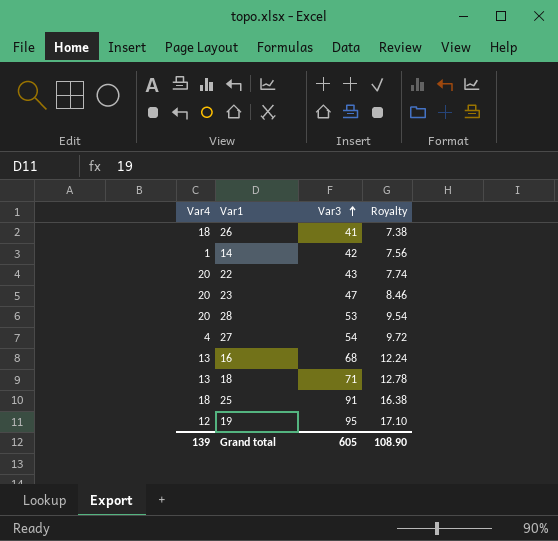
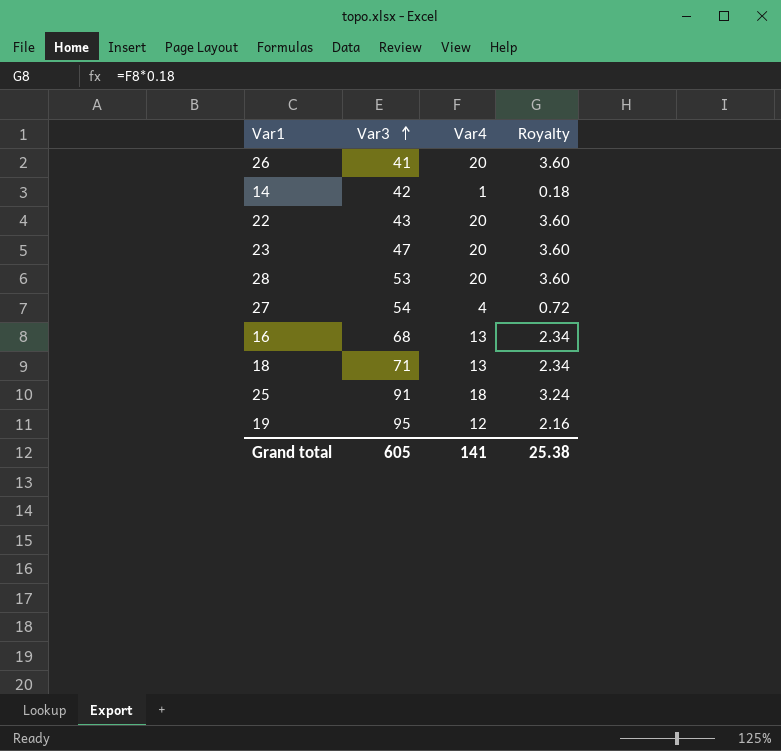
column Var4 | position: 1 -> 3
column Royalty | formula: [Var3] * 0.18 -> [Var4] * 0.18
26 | Var4: 18 -> 20
Grand total | Var4: 139 -> 141
Grand total | Royalty: 108.90 -> 25.38

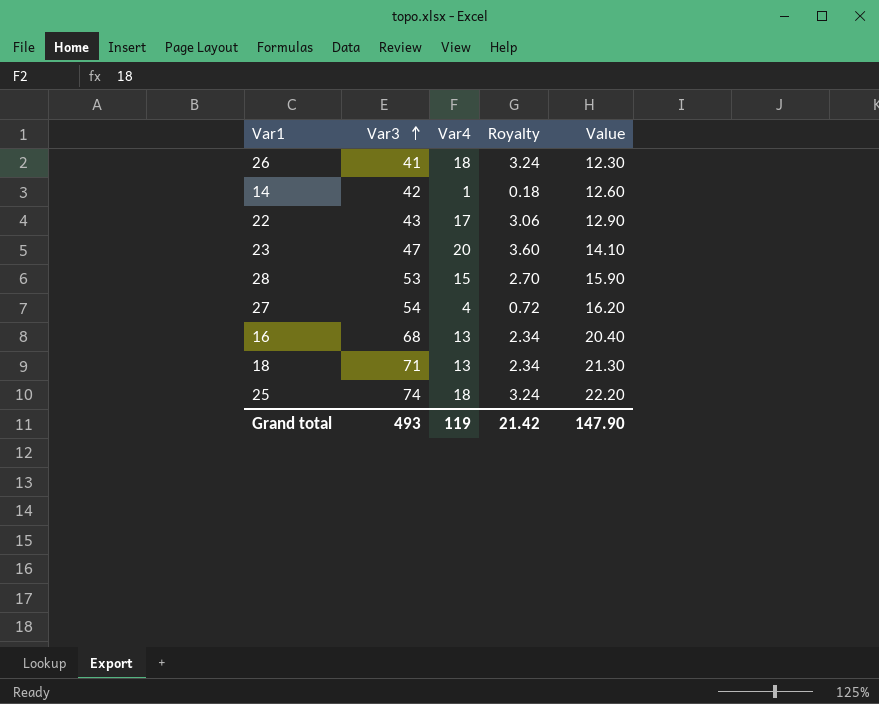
column Value | formula: none -> [Var3] * 0.3
row 19: 95 | 12 | 2.16 -> none
26 | Var4: 20 -> 18
26 | Royalty: 3.60 -> 3.24
22 | Var4: 20 -> 17
22 | Royalty: 3.60 -> 3.06
28 | Var4: 20 -> 15
28 | Royalty: 3.60 -> 2.70
25 | Var3: 91 -> 74
Grand total | Var3: 605 -> 493
Grand total | Var4: 141 -> 119
Grand total | Royalty: 25.38 -> 21.42

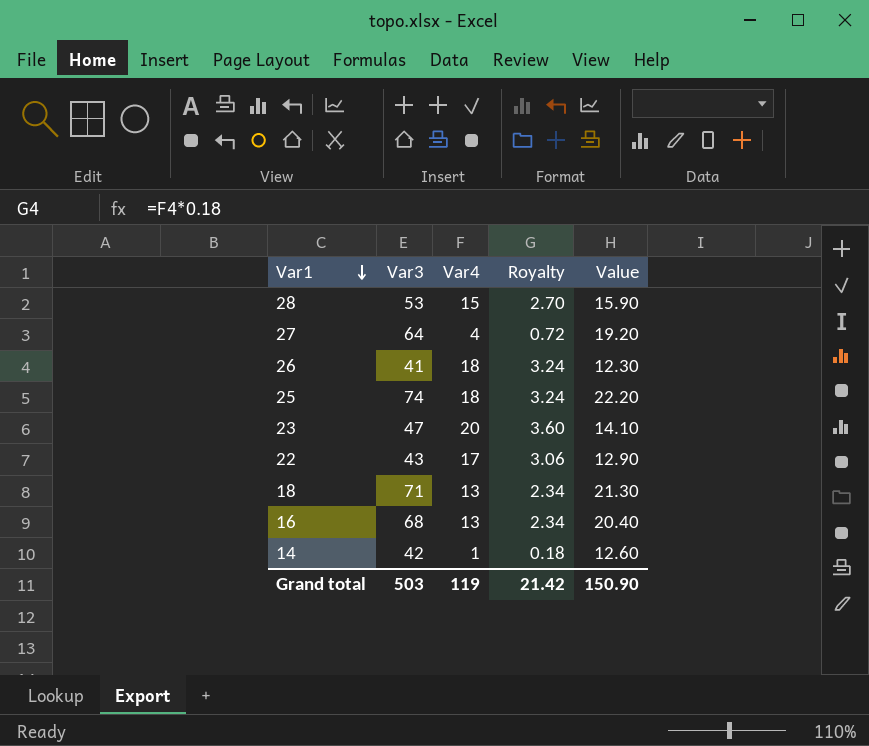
row order: Var3 ascending -> Var1 descending
27 | Var3: 54 -> 64
27 | Value: 16.20 -> 19.20
Grand total | Var3: 493 -> 503
Grand total | Value: 147.90 -> 150.90

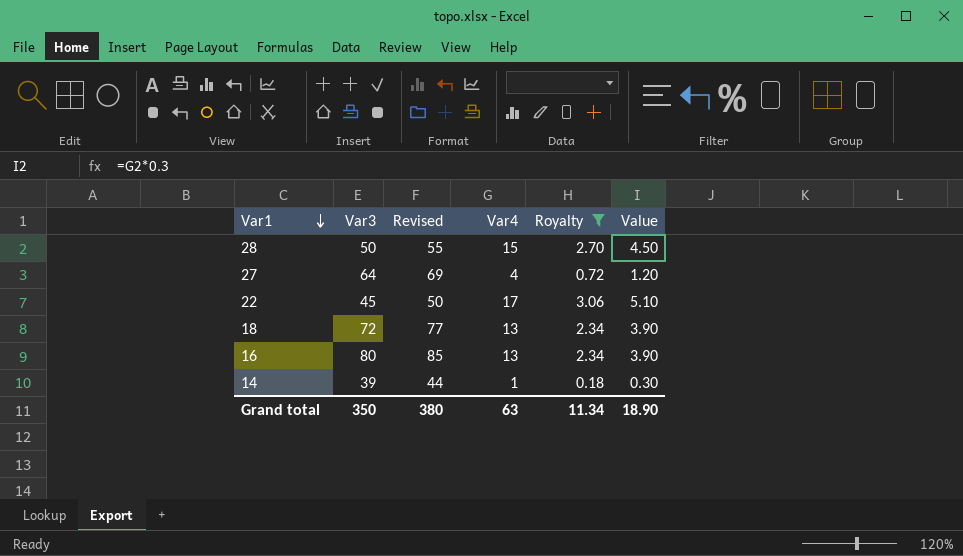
filter: none -> Royalty <= 3.06
column Revised | formula: none -> [Var3] + 5
column Value | formula: [Var3] * 0.3 -> [Var4] * 0.3
28 | Var3: 53 -> 50
22 | Var3: 43 -> 45
18 | Var3: 71 -> 72
16 | Var3: 68 -> 80
14 | Var3: 42 -> 39
Grand total | Var3: 503 -> 350
Grand total | Var4: 119 -> 63
Grand total | Royalty: 21.42 -> 11.34
Grand total | Value: 150.90 -> 18.90

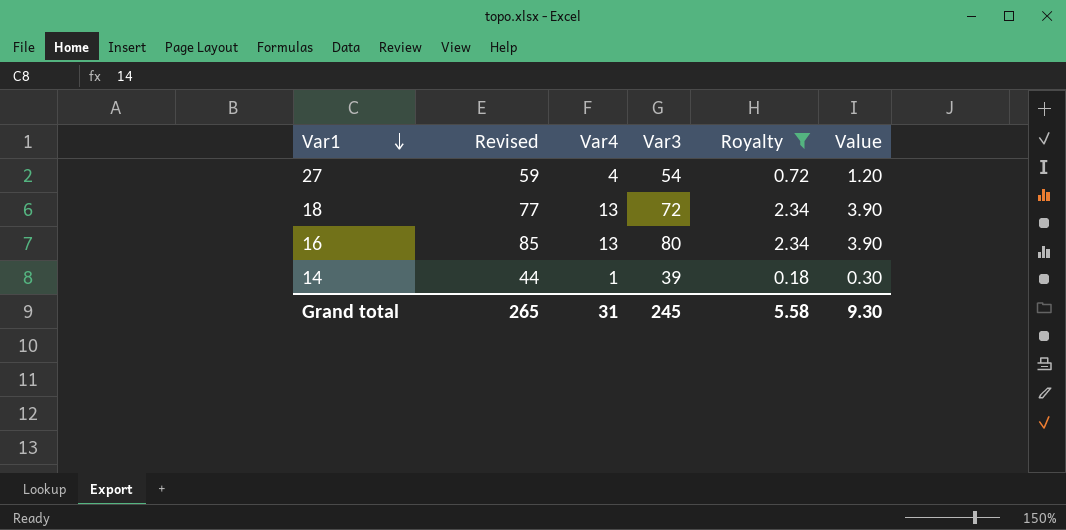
column Var3 | position: 2 -> 4
row 28: 50 | 55 | 15 | 2.70 | 4.50 -> none
row 22: 45 | 50 | 17 | 3.06 | 5.10 -> none
27 | Revised: 69 -> 59
27 | Var3: 64 -> 54
Grand total | Revised: 380 -> 265
Grand total | Var4: 63 -> 31
Grand total | Var3: 350 -> 245
Grand total | Royalty: 11.34 -> 5.58
Grand total | Value: 18.90 -> 9.30

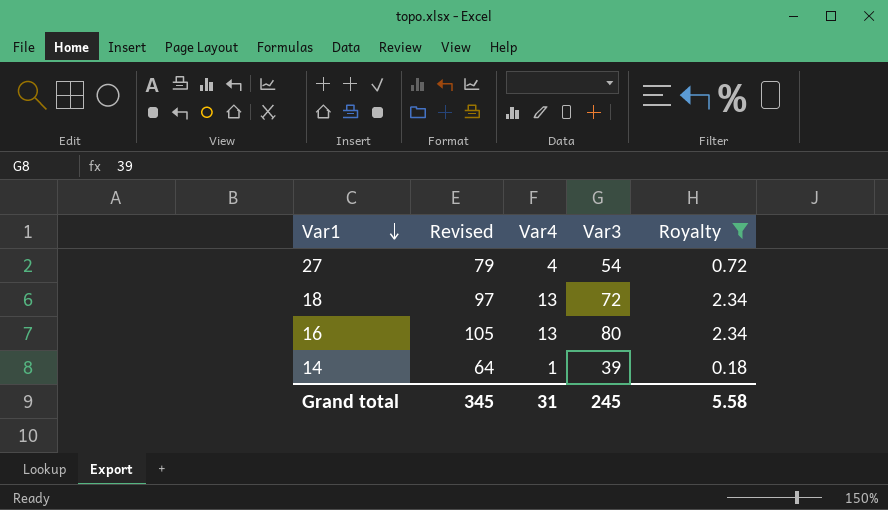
column Value | formula: [Var4] * 0.3 -> none
column Revised | formula: [Var3] + 5 -> [Var3] + 25
Grand total | Revised: 265 -> 345

